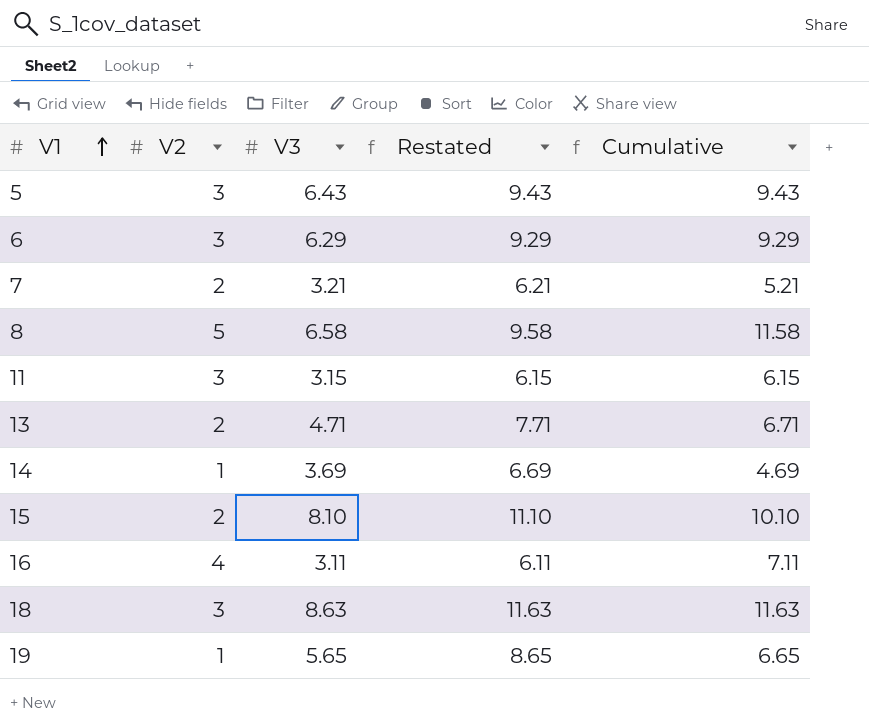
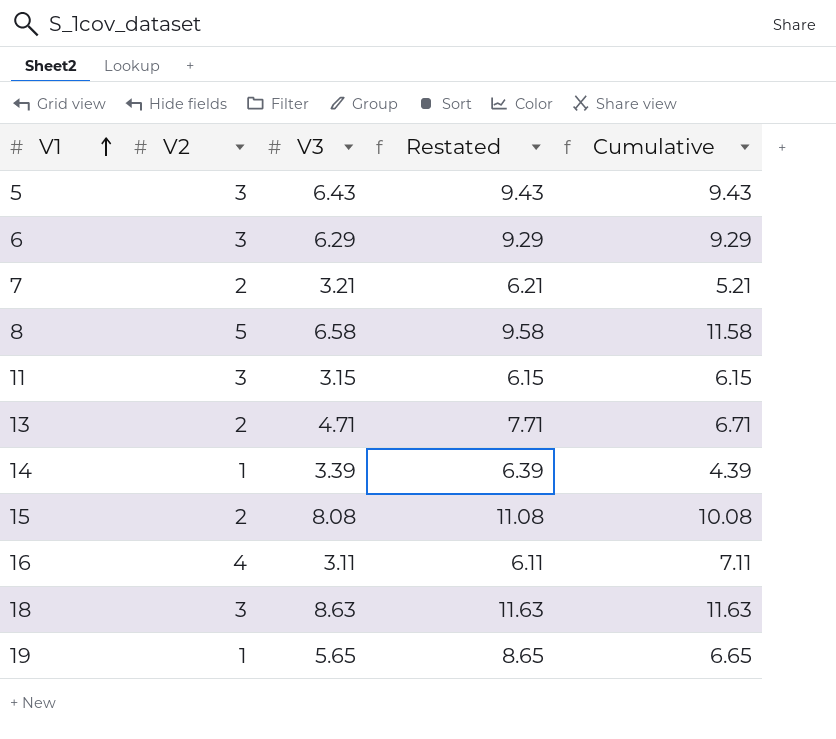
14 | V3: 3.69 -> 3.39
14 | Restated: 6.69 -> 6.39
14 | Cumulative: 4.69 -> 4.39
15 | V3: 8.10 -> 8.08
15 | Restated: 11.10 -> 11.08
15 | Cumulative: 10.10 -> 10.08

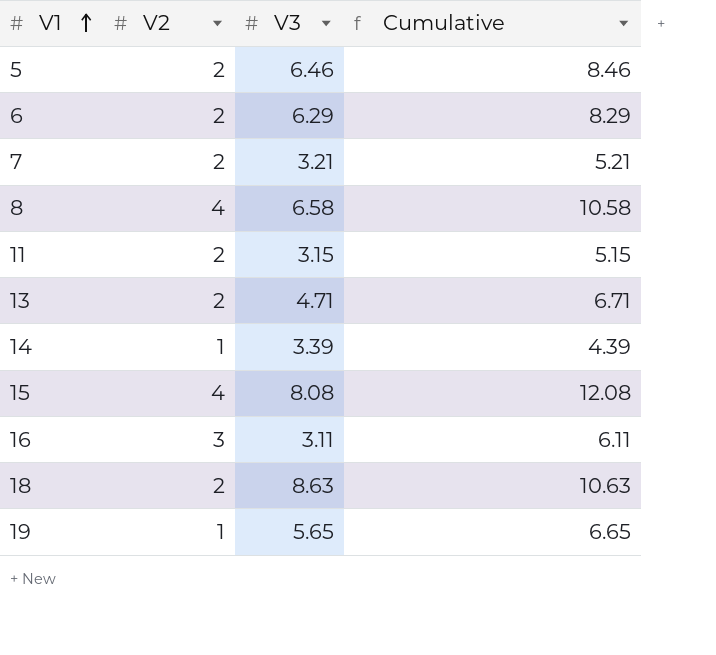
column Restated | formula: [V3] + 3 -> none
5 | V2: 3 -> 2
5 | V3: 6.43 -> 6.46
5 | Cumulative: 9.43 -> 8.46
6 | V2: 3 -> 2
6 | Cumulative: 9.29 -> 8.29
8 | V2: 5 -> 4
8 | Cumulative: 11.58 -> 10.58
11 | V2: 3 -> 2
11 | Cumulative: 6.15 -> 5.15
15 | V2: 2 -> 4
15 | Cumulative: 10.08 -> 12.08
16 | V2: 4 -> 3
16 | Cumulative: 7.11 -> 6.11
18 | V2: 3 -> 2
18 | Cumulative: 11.63 -> 10.63

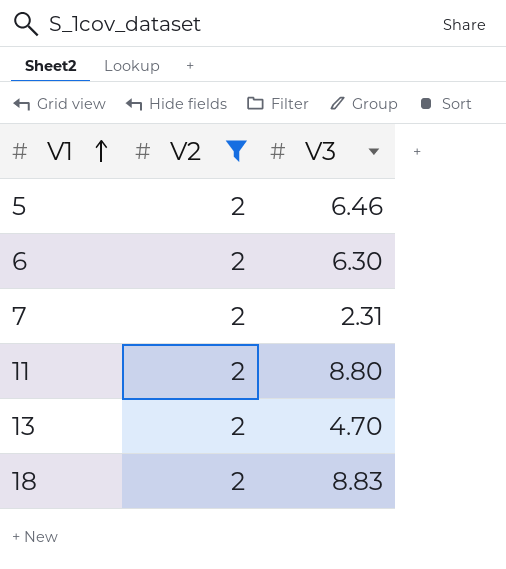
filter: none -> V2 = 2
column Cumulative | formula: [V2] + [V3] -> none
6 | V3: 6.29 -> 6.30
7 | V3: 3.21 -> 2.31
11 | V3: 3.15 -> 8.80
13 | V3: 4.71 -> 4.70
18 | V3: 8.63 -> 8.83

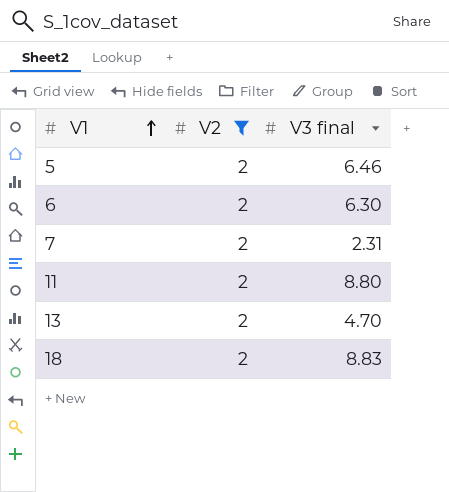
column name: V3 -> V3 final

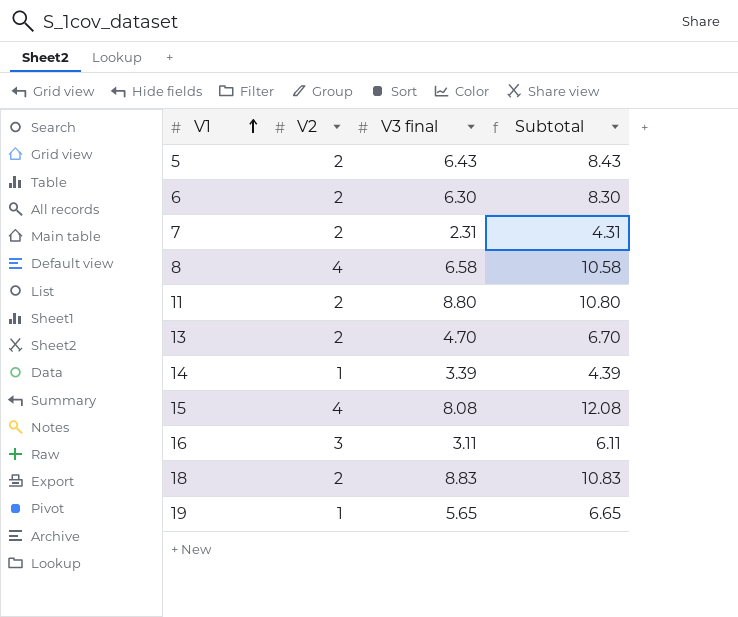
filter: V2 = 2 -> none
column Subtotal | formula: none -> [V2] + [V3 final]
5 | V3 final: 6.46 -> 6.43

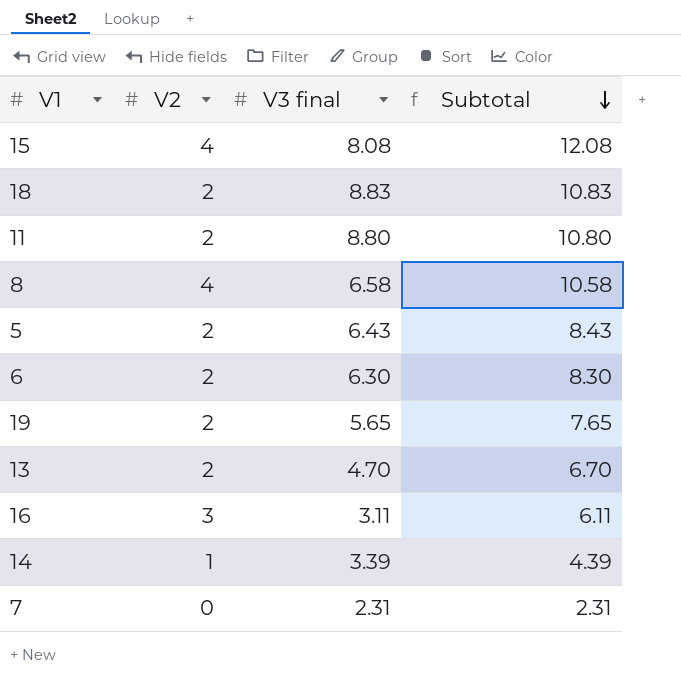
row order: V1 ascending -> Subtotal descending
19 | V2: 1 -> 2
19 | Subtotal: 6.65 -> 7.65
7 | V2: 2 -> 0
7 | Subtotal: 4.31 -> 2.31

